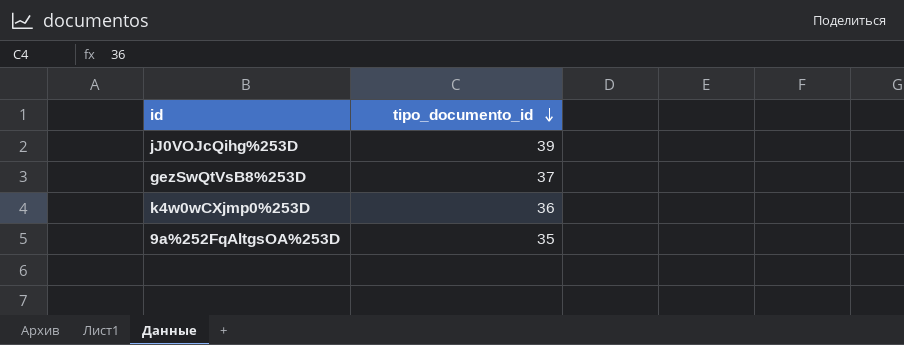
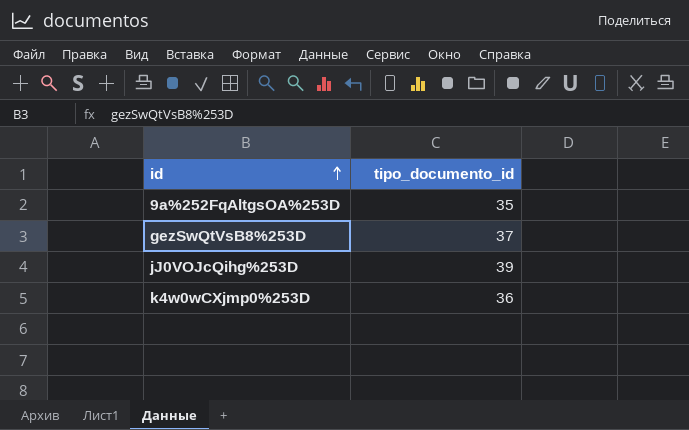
row order: tipo_documento_id descending -> id ascending

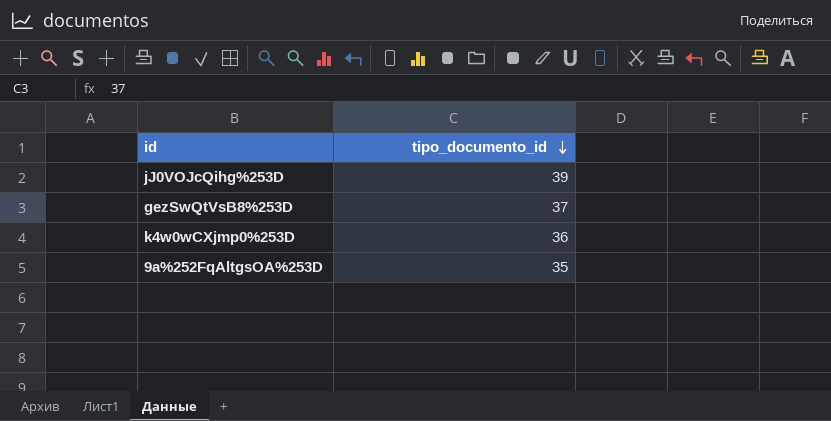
row order: id ascending -> tipo_documento_id descending

